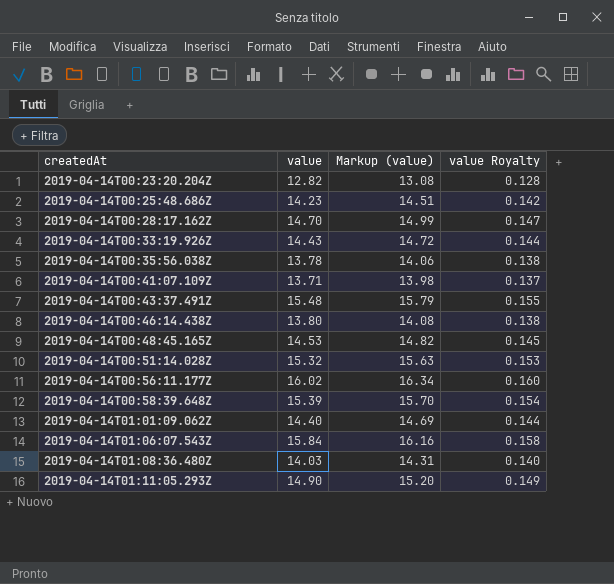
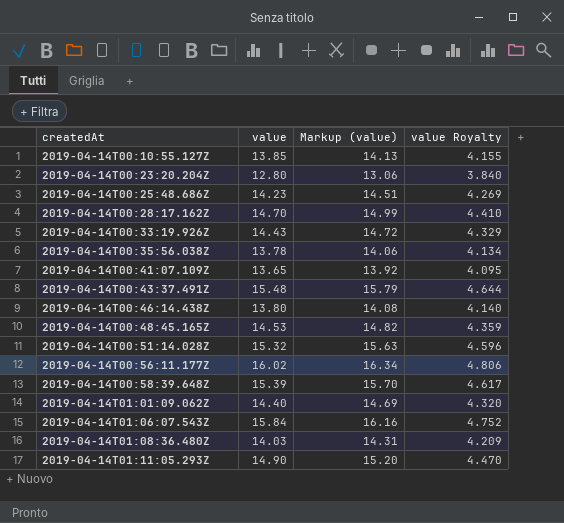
column value Royalty | formula: [value] * 0.01 -> [value] * 0.3
row 2019-04-14T00:10:55.127Z: none -> 13.85 | 14.13 | 4.155
2019-04-14T00:23:20.204Z | value: 12.82 -> 12.80
2019-04-14T00:23:20.204Z | Markup (value): 13.08 -> 13.06
2019-04-14T00:41:07.109Z | value: 13.71 -> 13.65
2019-04-14T00:41:07.109Z | Markup (value): 13.98 -> 13.92

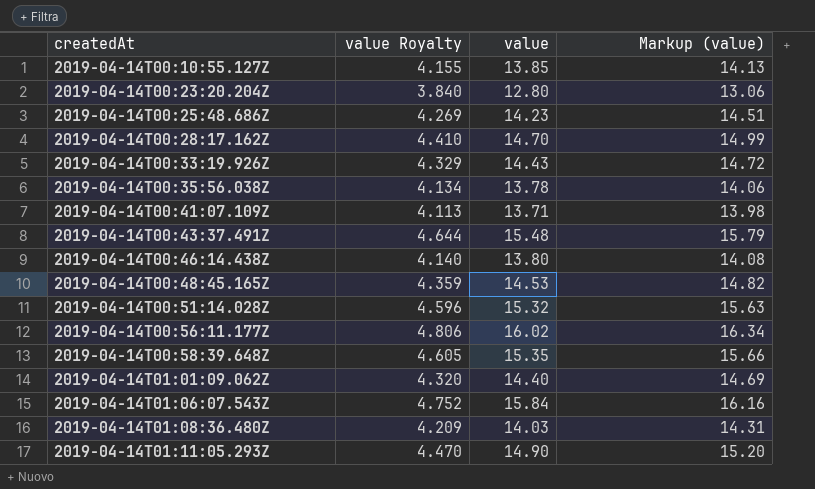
column value Royalty | position: 4 -> 2
2019-04-14T00:41:07.109Z | value Royalty: 4.095 -> 4.113
2019-04-14T00:41:07.109Z | value: 13.65 -> 13.71
2019-04-14T00:41:07.109Z | Markup (value): 13.92 -> 13.98
2019-04-14T00:58:39.648Z | value Royalty: 4.617 -> 4.605
2019-04-14T00:58:39.648Z | value: 15.39 -> 15.35
2019-04-14T00:58:39.648Z | Markup (value): 15.70 -> 15.66

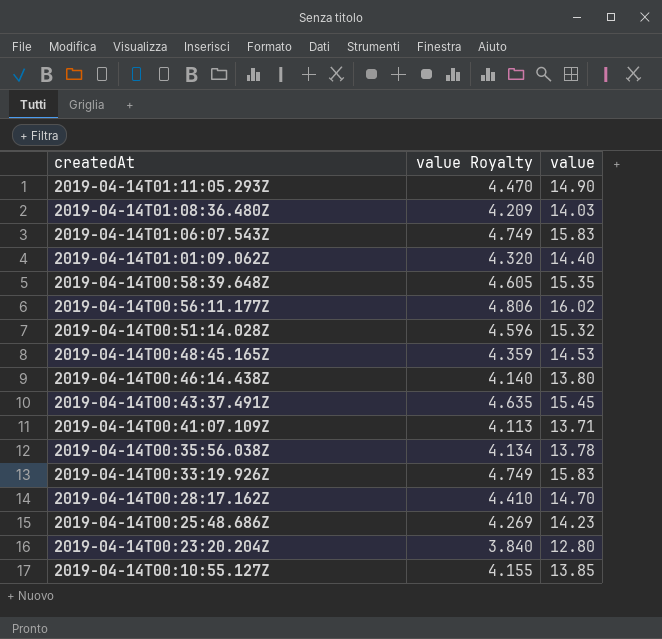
row order: createdAt ascending -> createdAt descending
column Markup (value) | formula: [value] * 1.02 -> none
2019-04-14T01:06:07.543Z | value Royalty: 4.752 -> 4.749
2019-04-14T01:06:07.543Z | value: 15.84 -> 15.83
2019-04-14T00:43:37.491Z | value Royalty: 4.644 -> 4.635
2019-04-14T00:43:37.491Z | value: 15.48 -> 15.45
2019-04-14T00:33:19.926Z | value Royalty: 4.329 -> 4.749
2019-04-14T00:33:19.926Z | value: 14.43 -> 15.83

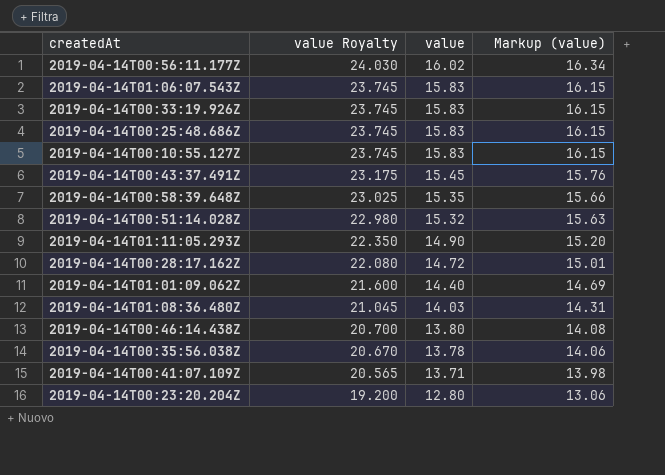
row order: createdAt descending -> value Royalty descending
column value Royalty | formula: [value] * 0.3 -> [value] * 1.5
column Markup (value) | formula: none -> [value] * 1.02
row 2019-04-14T00:48:45.165Z: 4.359 | 14.53 -> none
2019-04-14T00:25:48.686Z | value: 14.23 -> 15.83
2019-04-14T00:10:55.127Z | value: 13.85 -> 15.83
2019-04-14T00:28:17.162Z | value: 14.70 -> 14.72

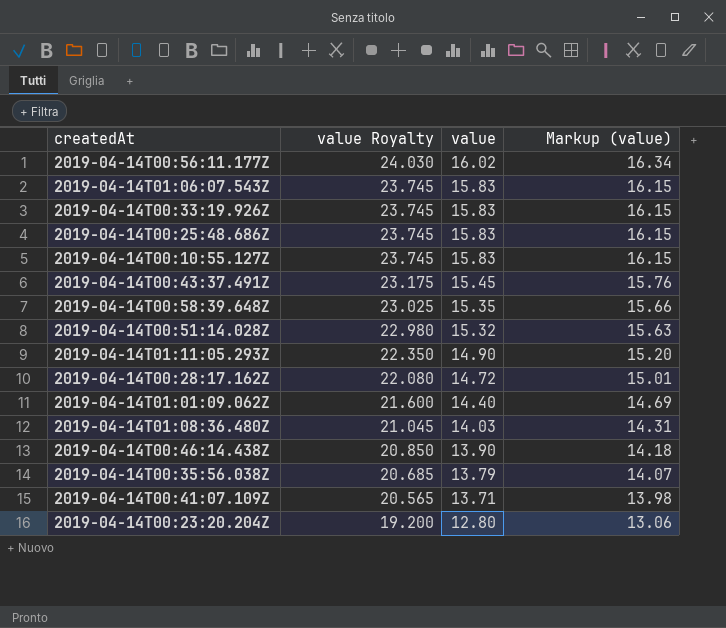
2019-04-14T00:46:14.438Z | value Royalty: 20.700 -> 20.850
2019-04-14T00:46:14.438Z | value: 13.80 -> 13.90
2019-04-14T00:46:14.438Z | Markup (value): 14.08 -> 14.18
2019-04-14T00:35:56.038Z | value Royalty: 20.670 -> 20.685
2019-04-14T00:35:56.038Z | value: 13.78 -> 13.79
2019-04-14T00:35:56.038Z | Markup (value): 14.06 -> 14.07

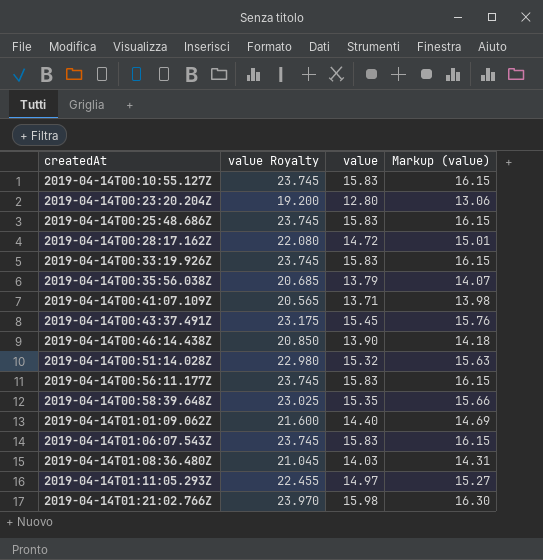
row order: value Royalty descending -> createdAt ascending
2019-04-14T00:56:11.177Z | value Royalty: 24.030 -> 23.745
2019-04-14T00:56:11.177Z | value: 16.02 -> 15.83
2019-04-14T00:56:11.177Z | Markup (value): 16.34 -> 16.15
2019-04-14T01:11:05.293Z | value Royalty: 22.350 -> 22.455
2019-04-14T01:11:05.293Z | value: 14.90 -> 14.97
2019-04-14T01:11:05.293Z | Markup (value): 15.20 -> 15.27
row 2019-04-14T01:21:02.766Z: none -> 23.970 | 15.98 | 16.30

